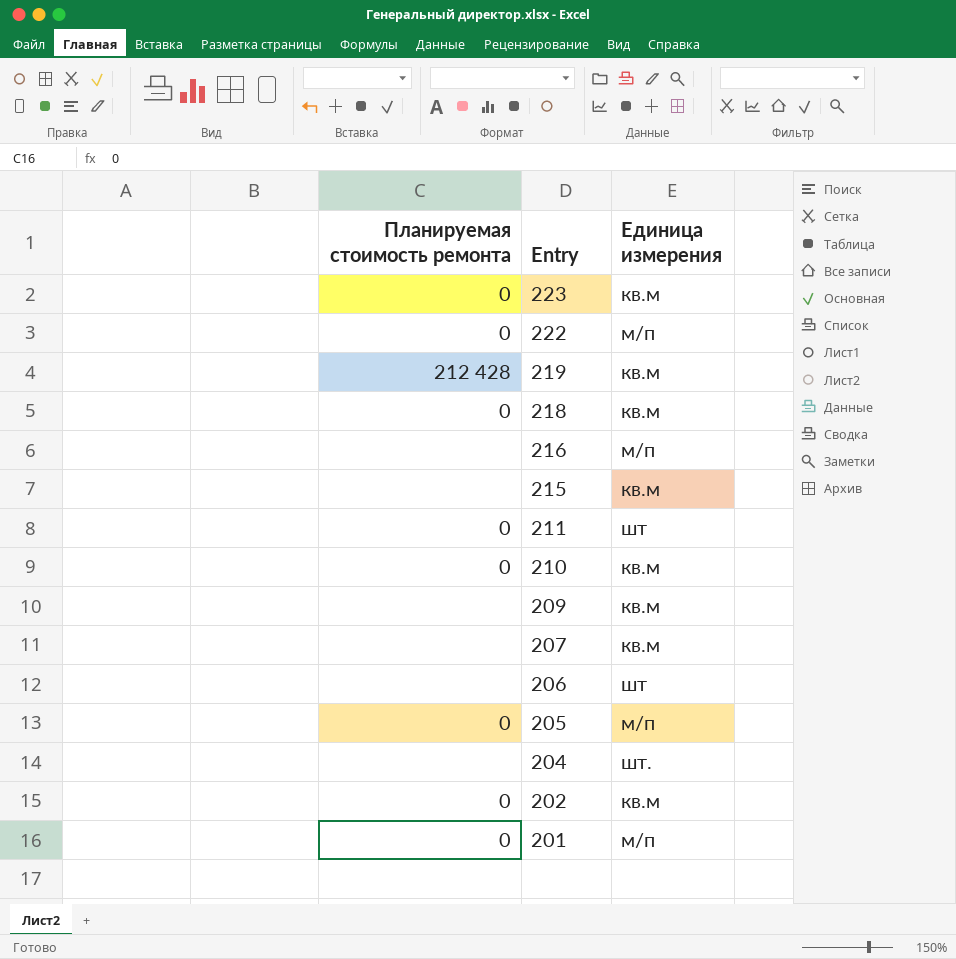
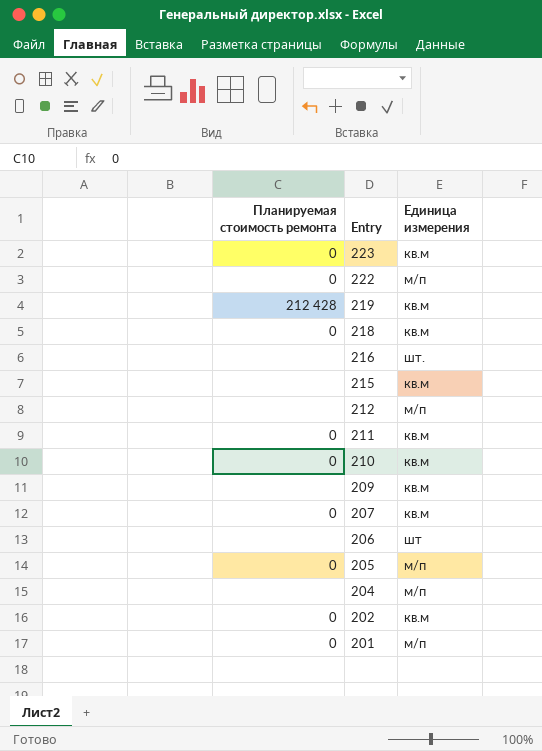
216 | Единица измерения: м/п -> шт.
row 212: none -> none | м/п
211 | Единица измерения: шт -> кв.м
207 | Планируемая стоимость ремонта: none -> 0
204 | Единица измерения: шт. -> м/п

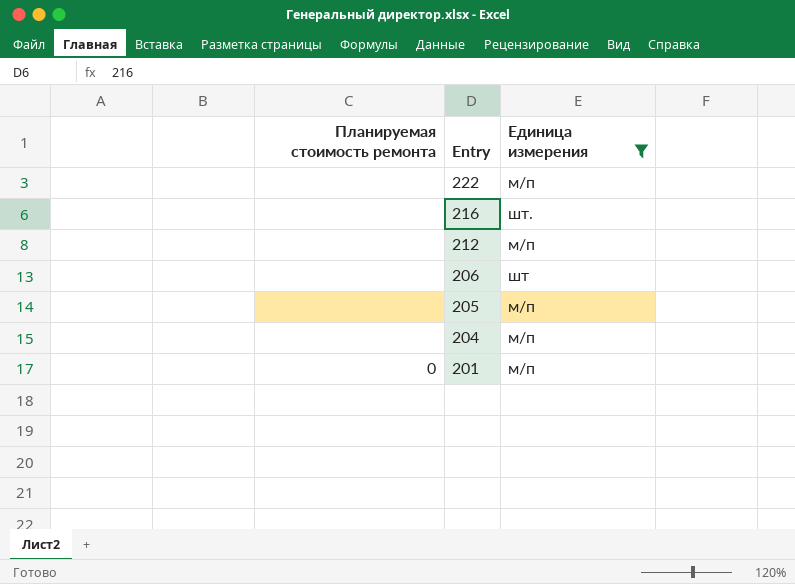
filter: none -> Единица измерения != кв.м
222 | Планируемая стоимость ремонта: 0 -> none
205 | Планируемая стоимость ремонта: 0 -> none

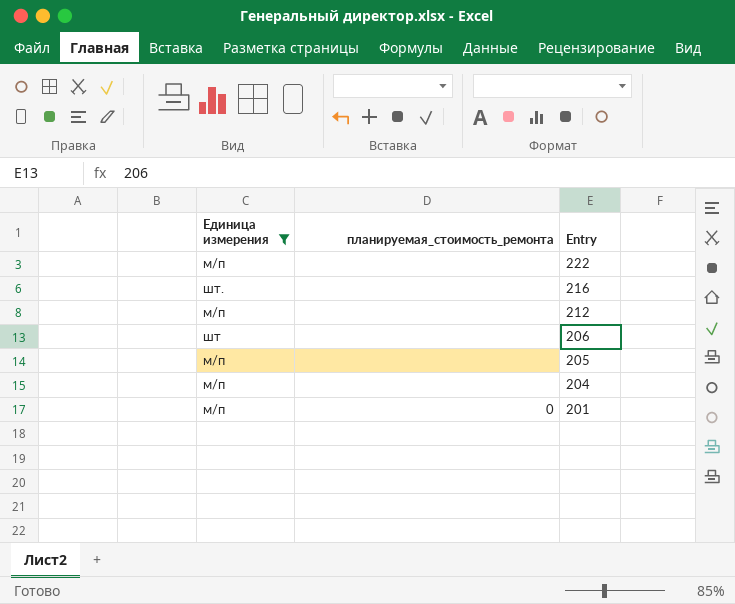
column Единица измерения | position: 3 -> 1
column name: Планируемая стоимость ремонта -> планируемая_стоимость_ремонта

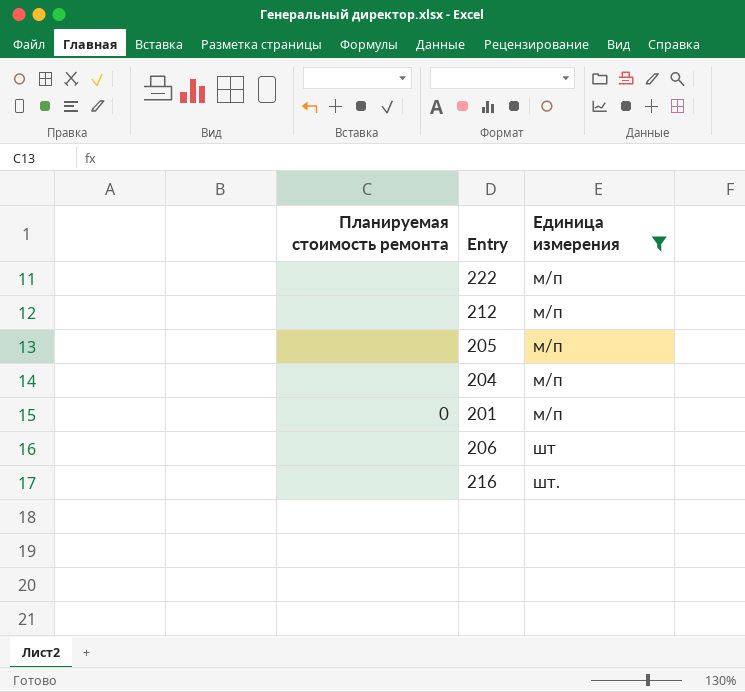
row order: Entry descending -> Единица измерения ascending
column name: планируемая_стоимость_ремонта -> Планируемая стоимость ремонта
column Единица измерения | position: 1 -> 3

